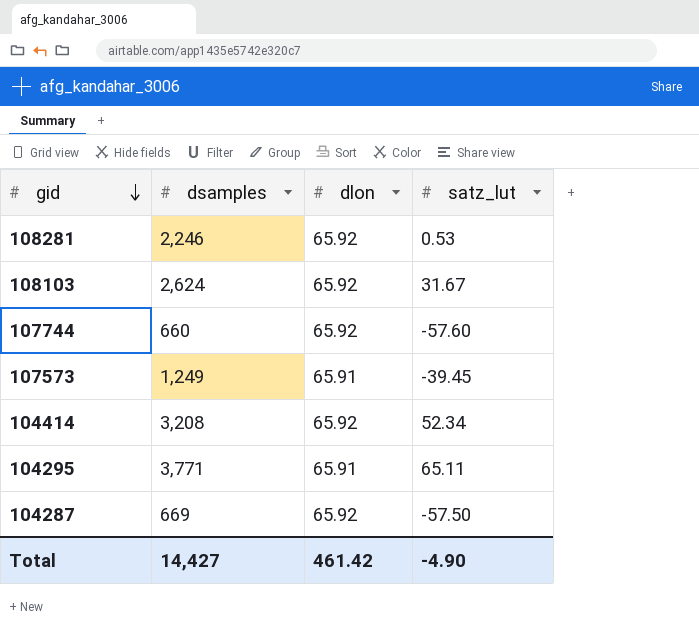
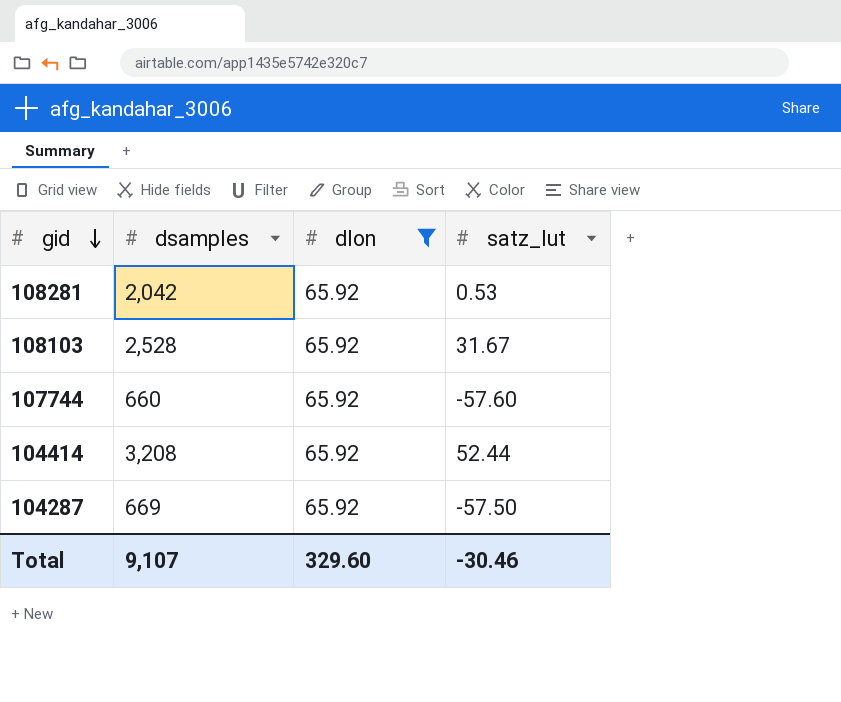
filter: none -> dlon = 65.92
108281 | dsamples: 2,246 -> 2,042
108103 | dsamples: 2,624 -> 2,528
104414 | satz_lut: 52.34 -> 52.44
Total | dsamples: 14,427 -> 9,107
Total | dlon: 461.42 -> 329.60
Total | satz_lut: -4.90 -> -30.46

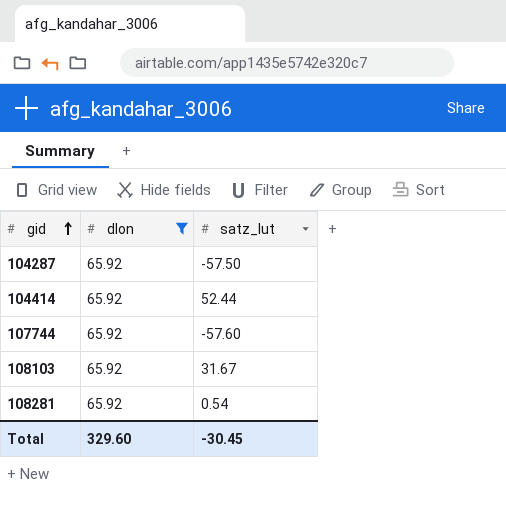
row order: gid descending -> gid ascending
column dsamples | position: 2 -> none
108281 | satz_lut: 0.53 -> 0.54
Total | satz_lut: -30.46 -> -30.45

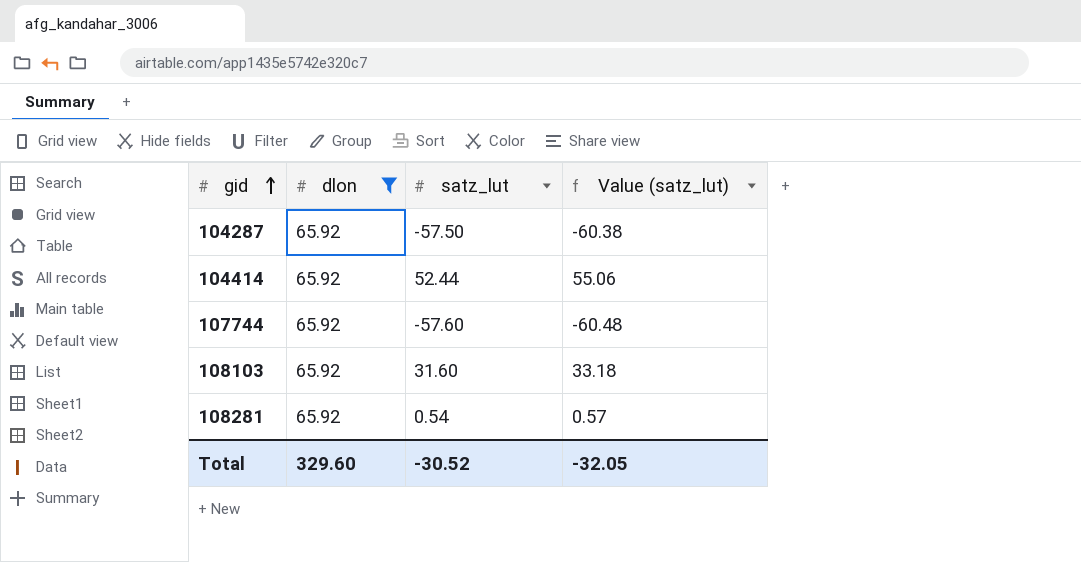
column Value (satz_lut) | formula: none -> [satz_lut] * 1.05
108103 | satz_lut: 31.67 -> 31.60
Total | satz_lut: -30.45 -> -30.52

